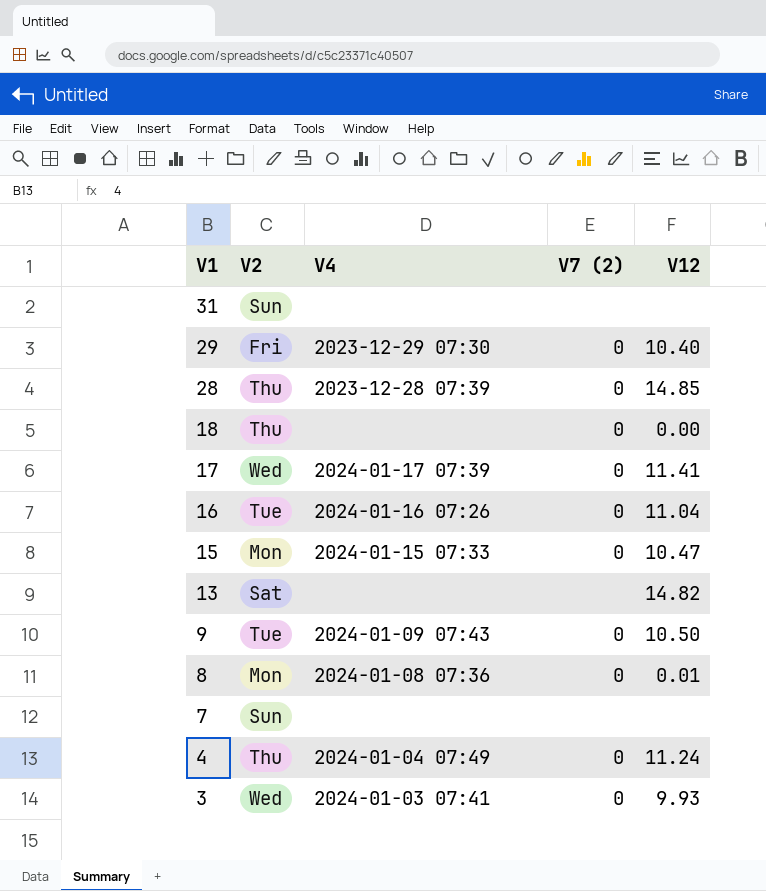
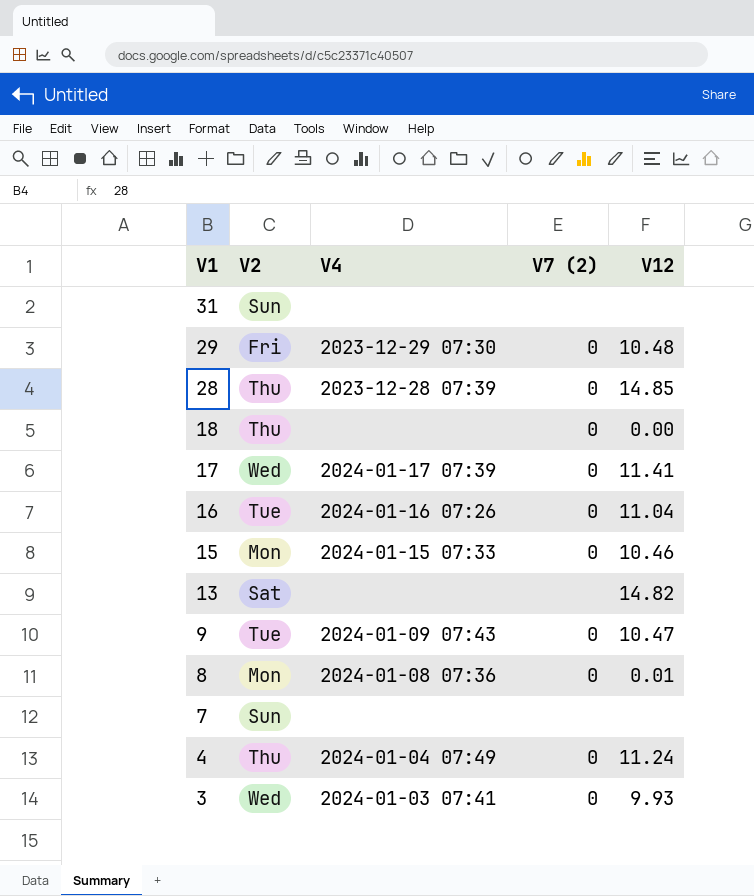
29 | V12: 10.40 -> 10.48
15 | V12: 10.47 -> 10.46
9 | V12: 10.50 -> 10.47

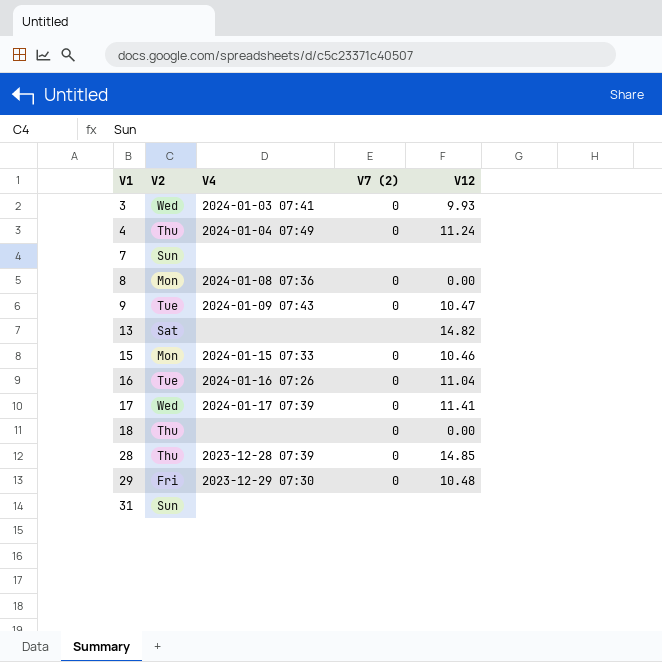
row order: V1 descending -> V1 ascending
8 | V12: 0.01 -> 0.00

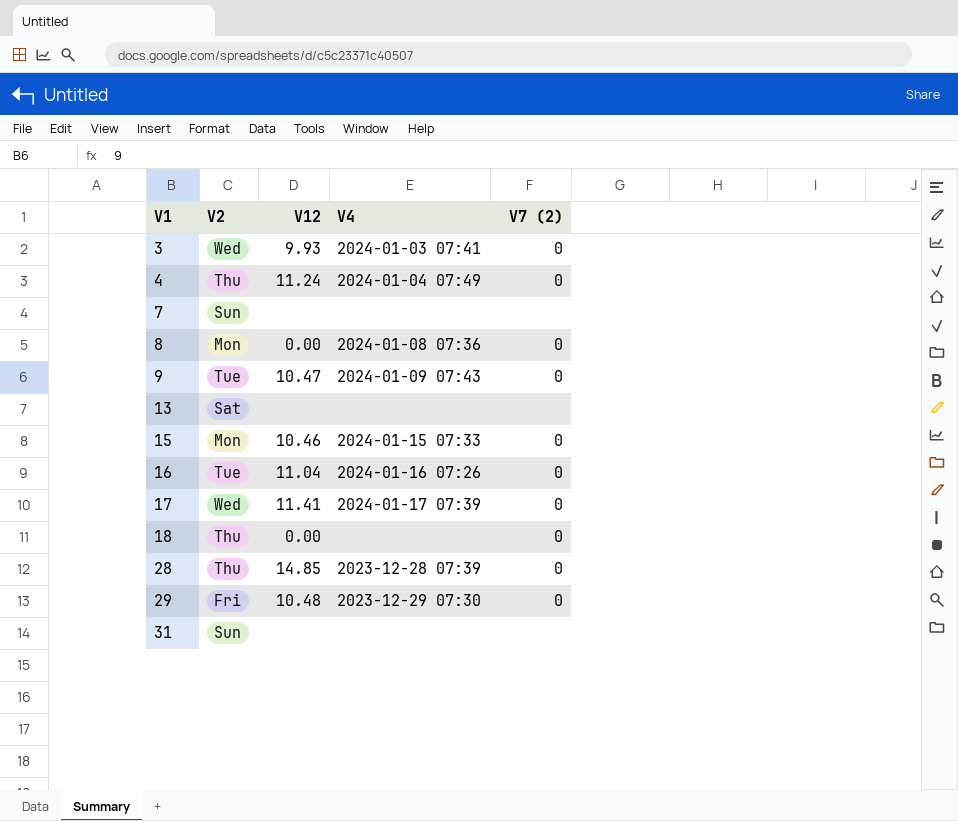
column V12 | position: 5 -> 3
13 | V12: 14.82 -> none

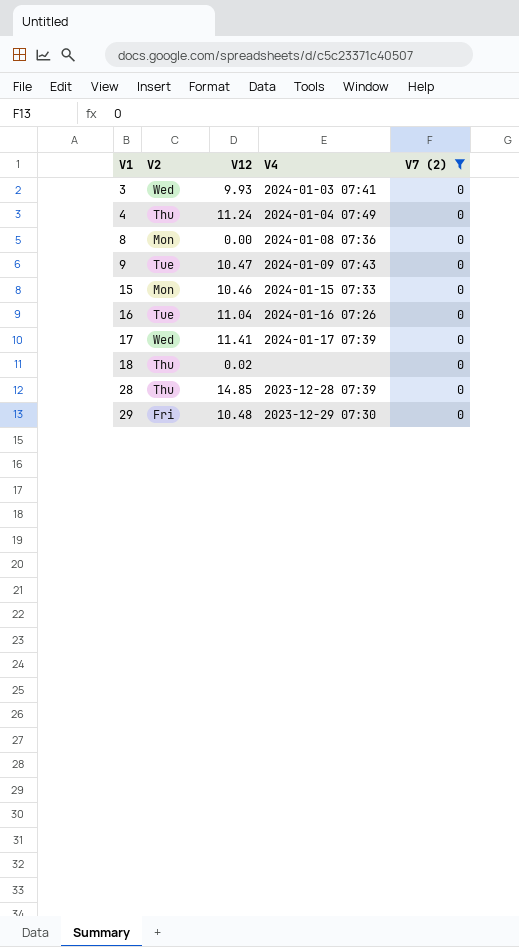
filter: none -> V7 (2) = 0
18 | V12: 0.00 -> 0.02

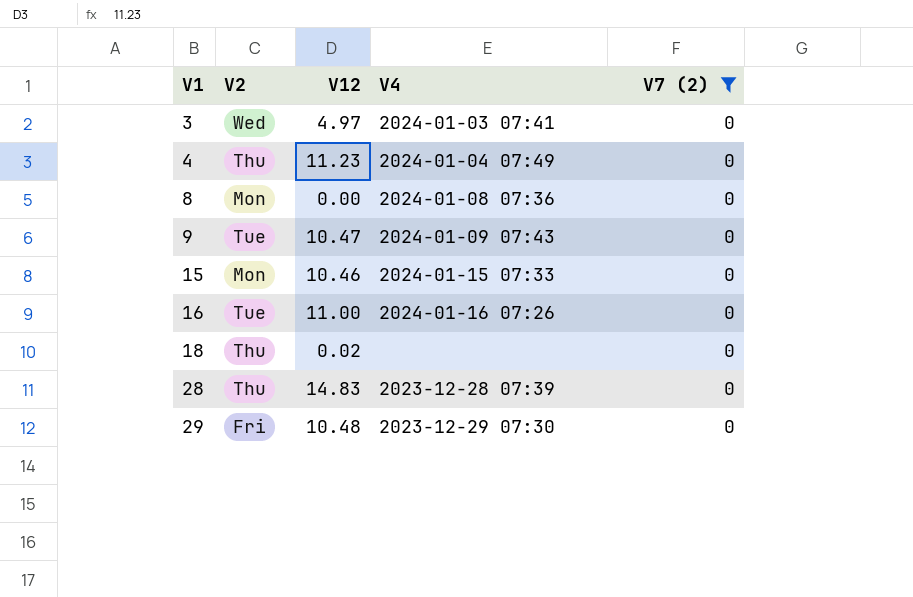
row 17: Wed | 11.41 | 2024-01-17 07:39 | 0 -> none
3 | V12: 9.93 -> 4.97
4 | V12: 11.24 -> 11.23
16 | V12: 11.04 -> 11.00
28 | V12: 14.85 -> 14.83

